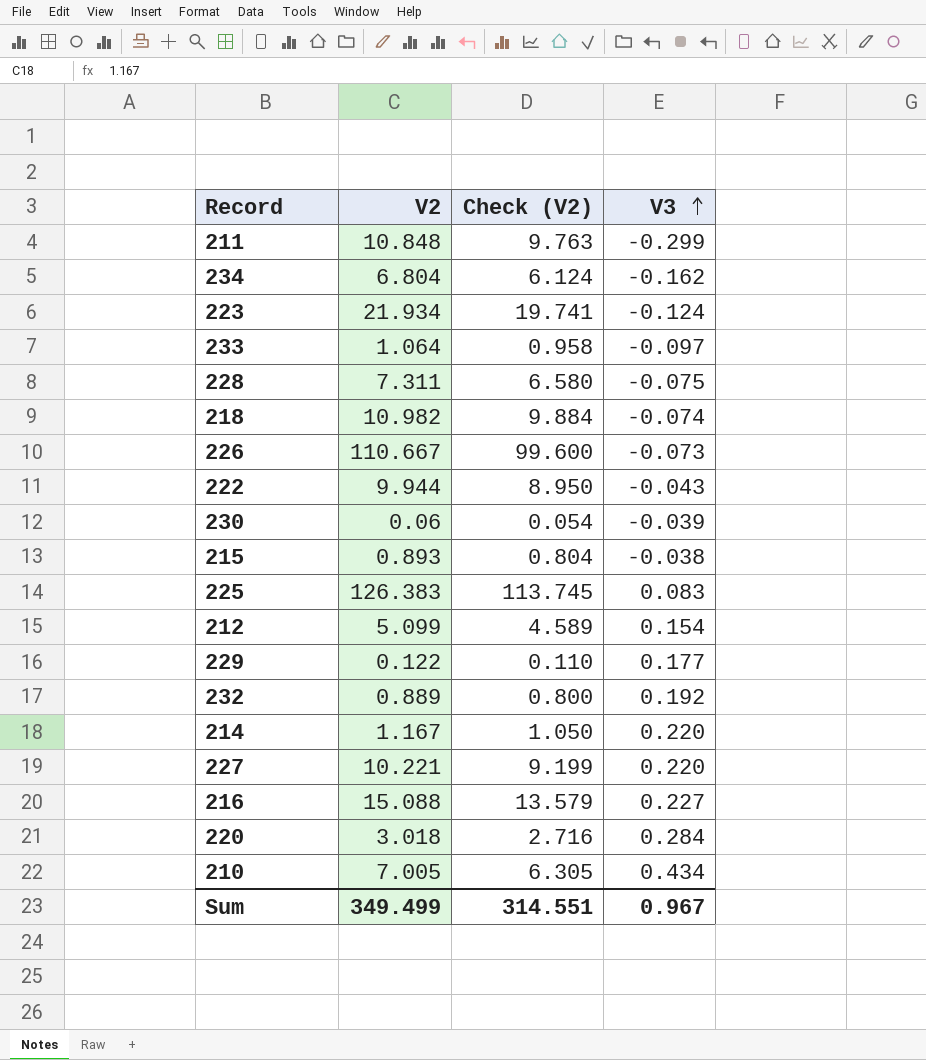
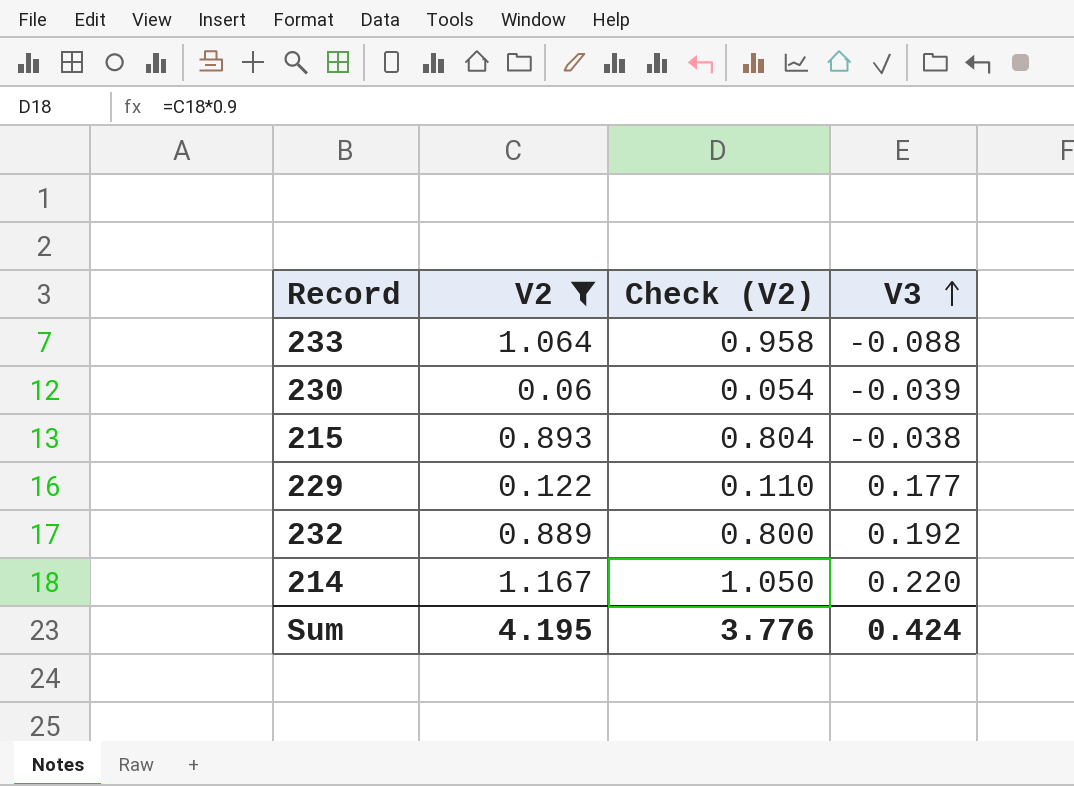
filter: none -> V2 <= 1.167
233 | V3: -0.097 -> -0.088
Sum | V2: 349.499 -> 4.195
Sum | Check (V2): 314.551 -> 3.776
Sum | V3: 0.967 -> 0.424

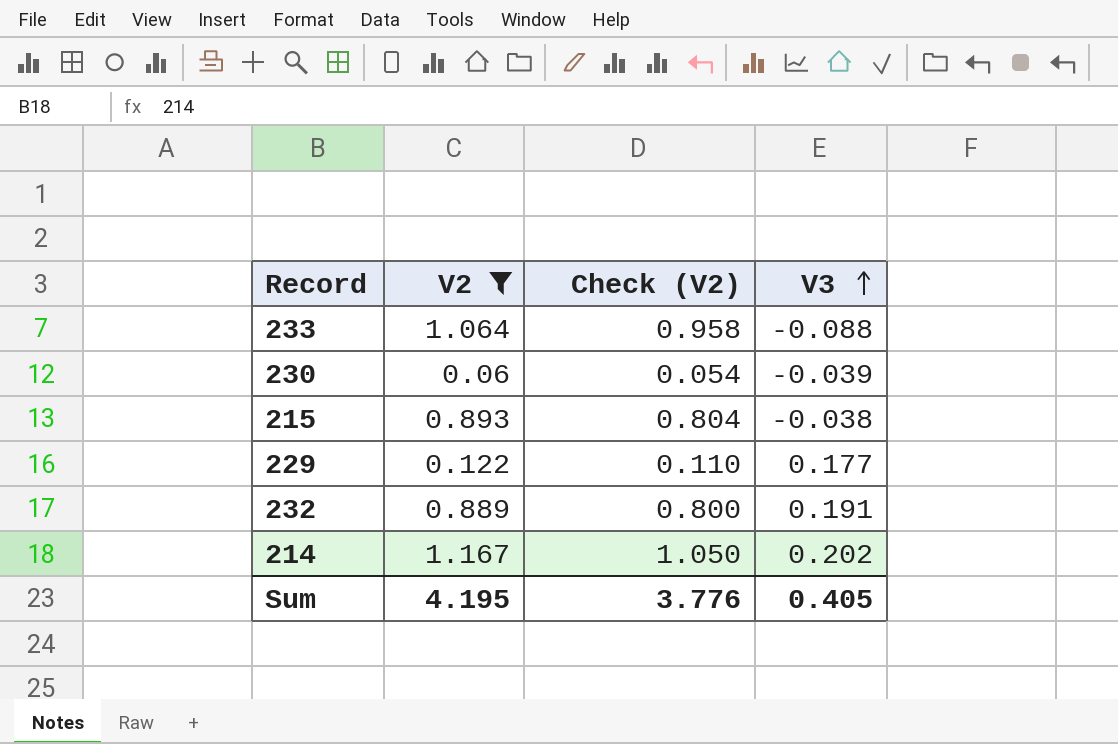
232 | V3: 0.192 -> 0.191
214 | V3: 0.220 -> 0.202
Sum | V3: 0.424 -> 0.405

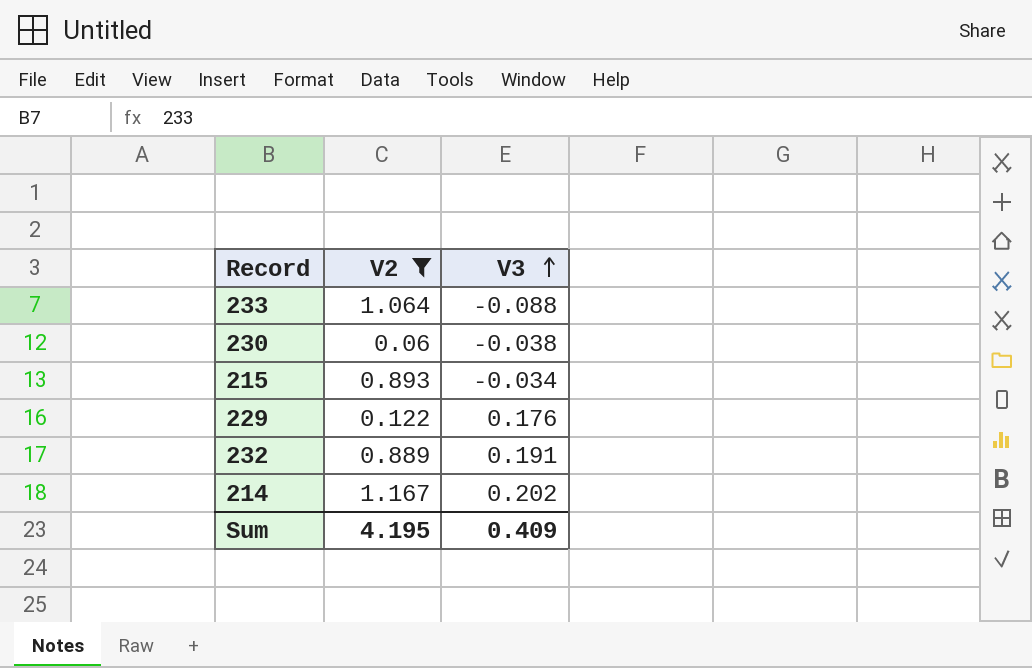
column Check (V2) | formula: [V2] * 0.9 -> none
230 | V3: -0.039 -> -0.038
215 | V3: -0.038 -> -0.034
229 | V3: 0.177 -> 0.176
Sum | V3: 0.405 -> 0.409

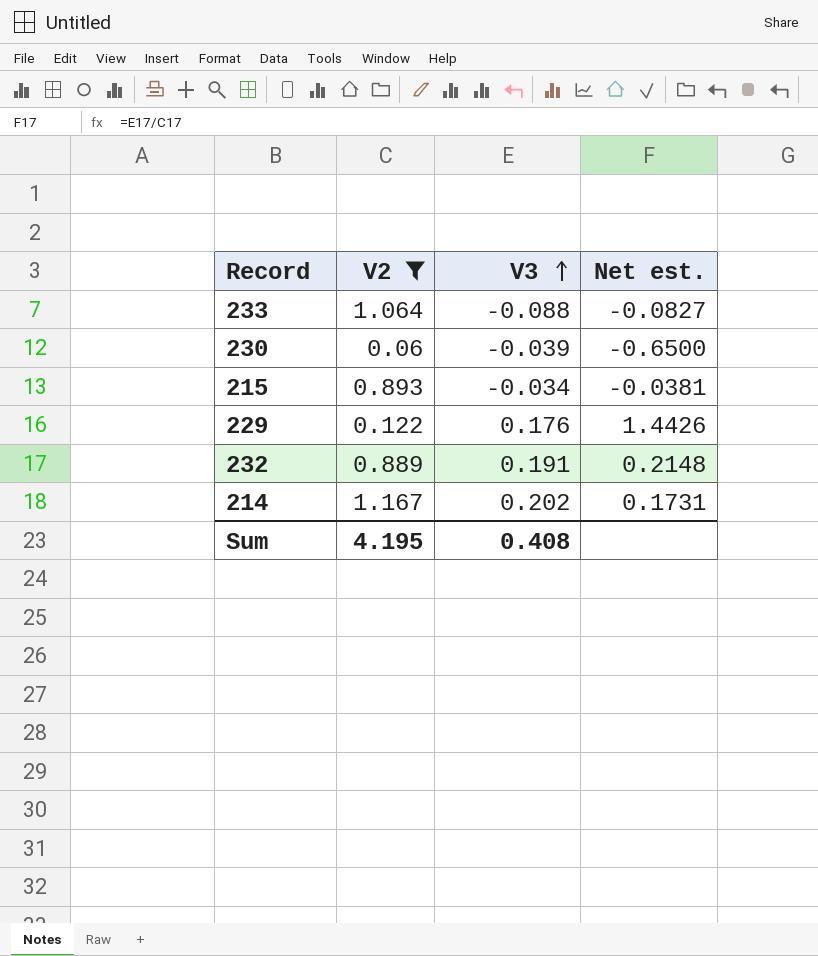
column Net est. | formula: none -> [V3] / [V2]
230 | V3: -0.038 -> -0.039
Sum | V3: 0.409 -> 0.408

